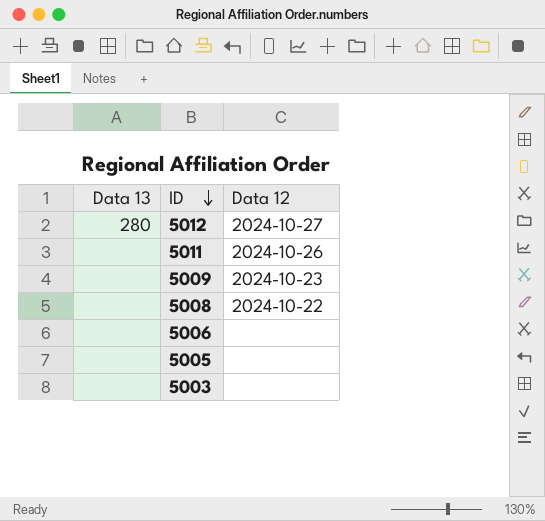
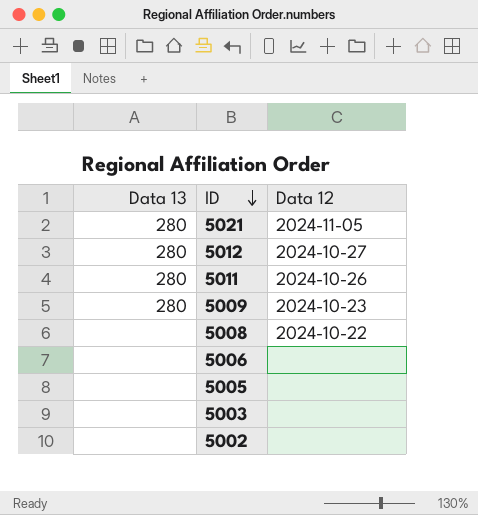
row 5021: none -> 280 | 2024-11-05
5011 | Data 13: none -> 280
5009 | Data 13: none -> 280
row 5002: none -> none | none

